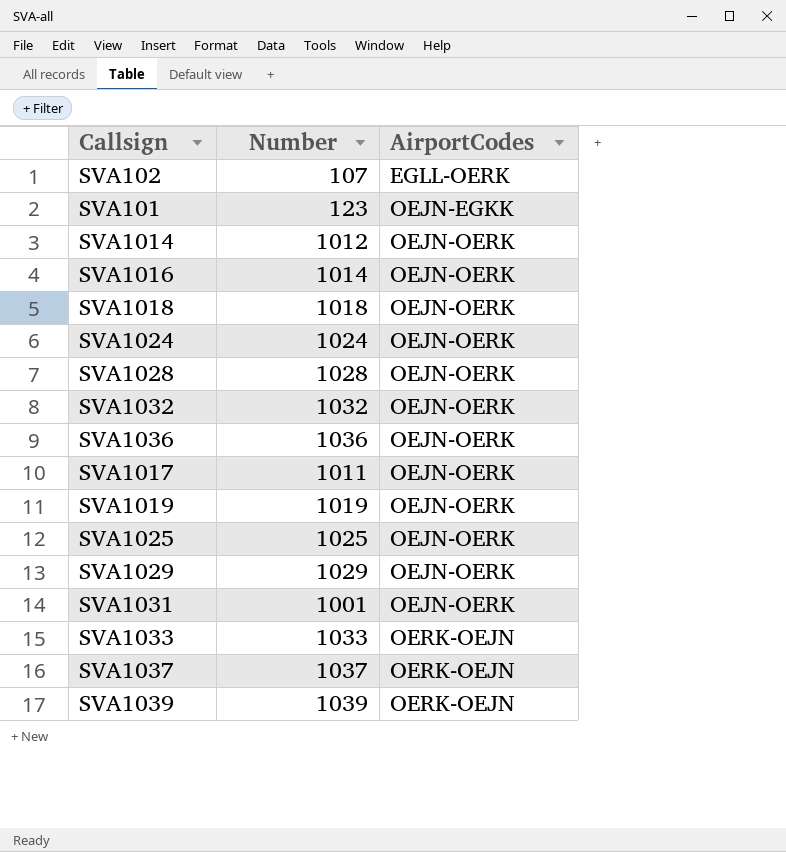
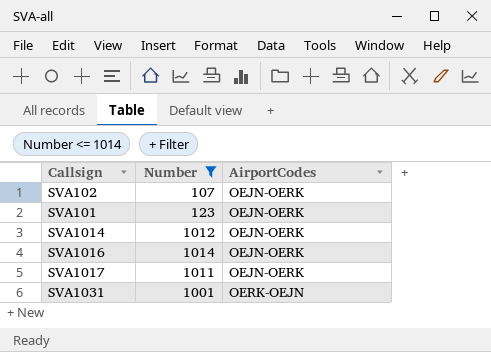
filter: none -> Number <= 1014
SVA102 | AirportCodes: EGLL-OERK -> OEJN-OERK
SVA101 | AirportCodes: OEJN-EGKK -> OEJN-OERK
SVA1031 | AirportCodes: OEJN-OERK -> OERK-OEJN

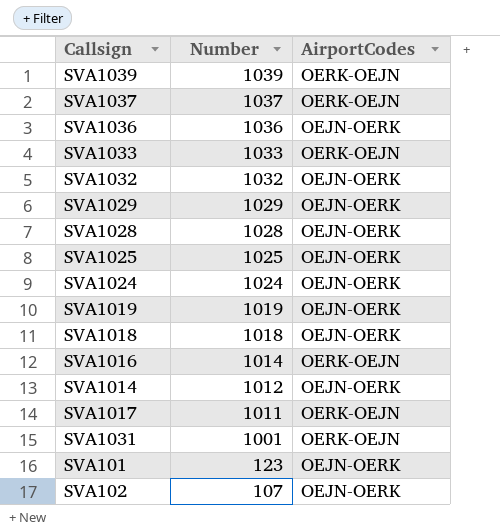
filter: Number <= 1014 -> none
row order: AirportCodes ascending -> Number descending
SVA1016 | AirportCodes: OEJN-OERK -> OERK-OEJN
SVA1017 | AirportCodes: OEJN-OERK -> OERK-OEJN

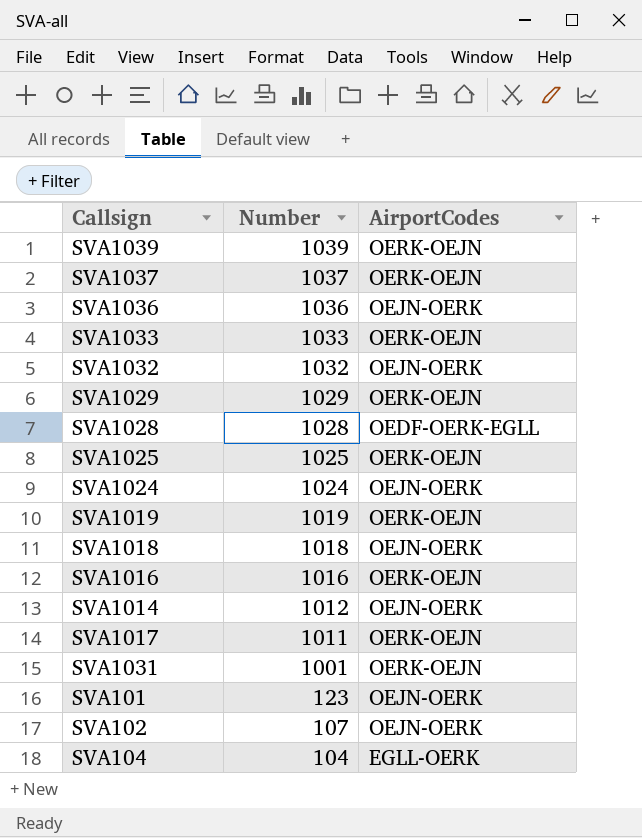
SVA1029 | AirportCodes: OEJN-OERK -> OERK-OEJN
SVA1028 | AirportCodes: OEJN-OERK -> OEDF-OERK-EGLL
SVA1025 | AirportCodes: OEJN-OERK -> OERK-OEJN
SVA1019 | AirportCodes: OEJN-OERK -> OERK-OEJN
SVA1016 | Number: 1014 -> 1016
row SVA104: none -> 104 | EGLL-OERK

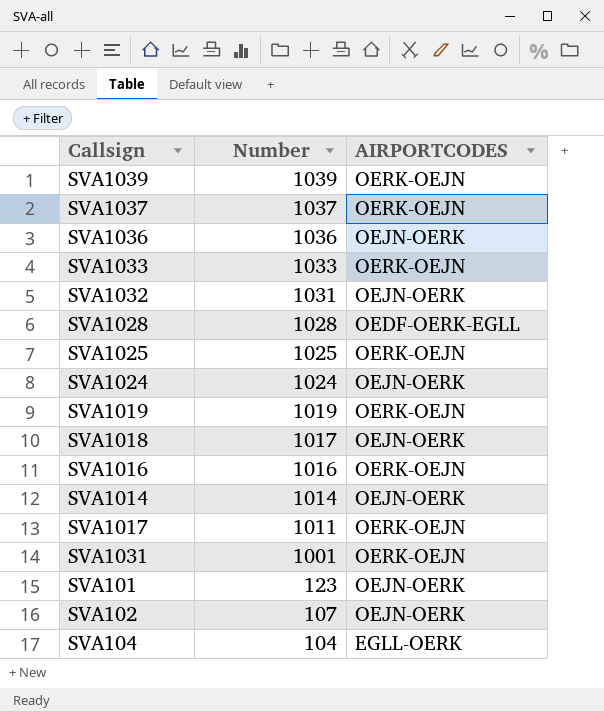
column name: AirportCodes -> AIRPORTCODES
row SVA1029: 1029 | OERK-OEJN -> none
SVA1032 | Number: 1032 -> 1031
SVA1018 | Number: 1018 -> 1017
SVA1014 | Number: 1012 -> 1014

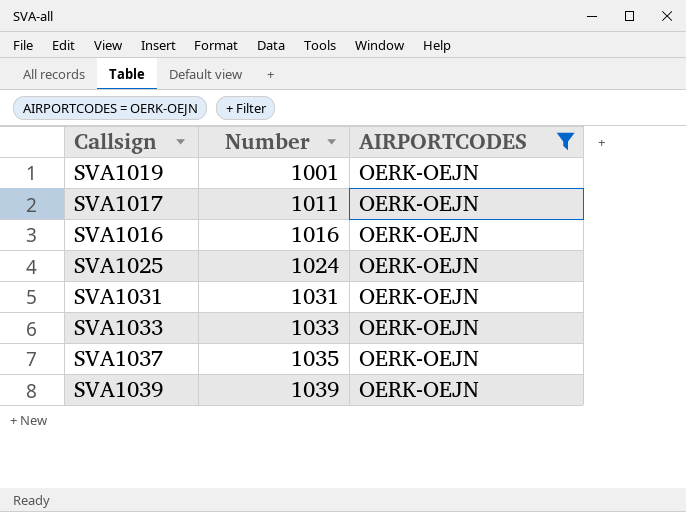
filter: none -> AIRPORTCODES = OERK-OEJN
row order: Number descending -> Number ascending
SVA1019 | Number: 1019 -> 1001
SVA1025 | Number: 1025 -> 1024
SVA1031 | Number: 1001 -> 1031
SVA1037 | Number: 1037 -> 1035

